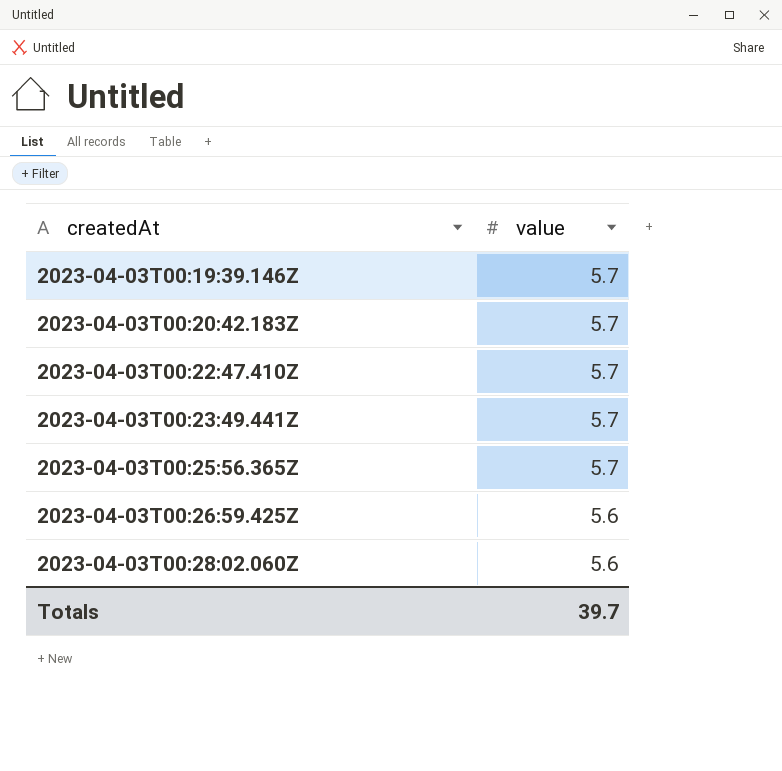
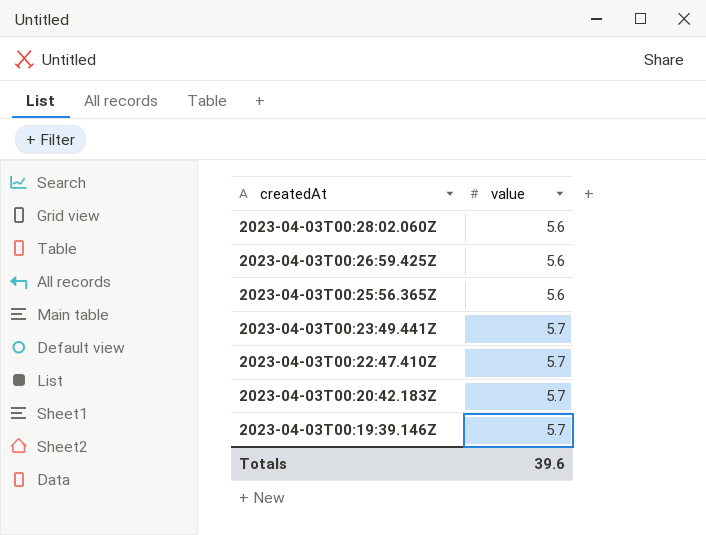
row order: createdAt ascending -> createdAt descending
2023-04-03T00:25:56.365Z | value: 5.7 -> 5.6
Totals | value: 39.7 -> 39.6

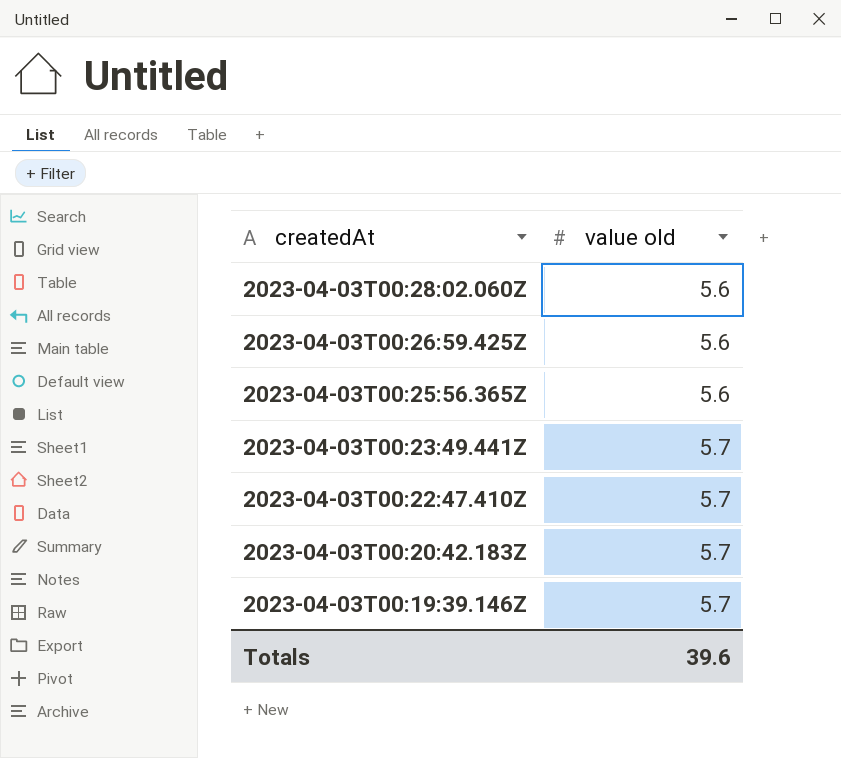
column name: value -> value old

